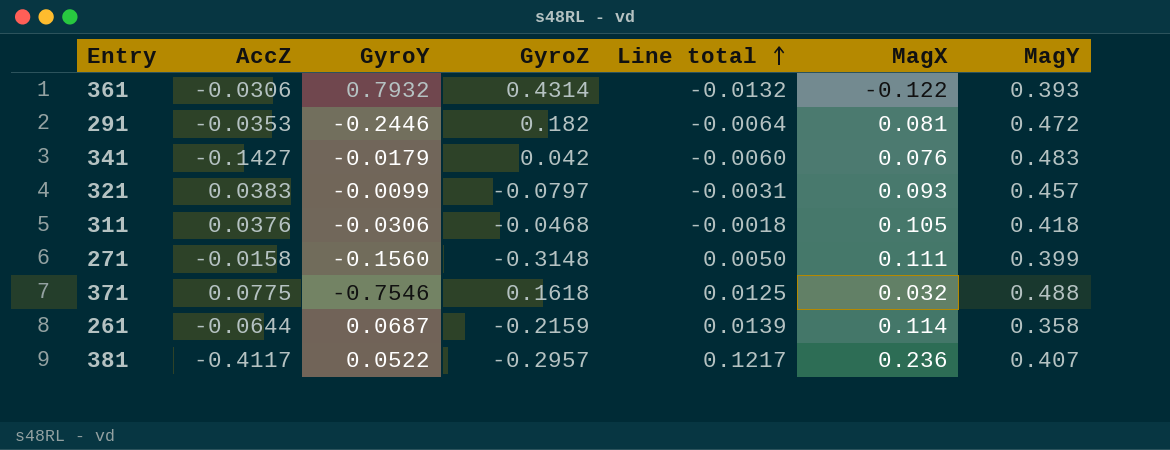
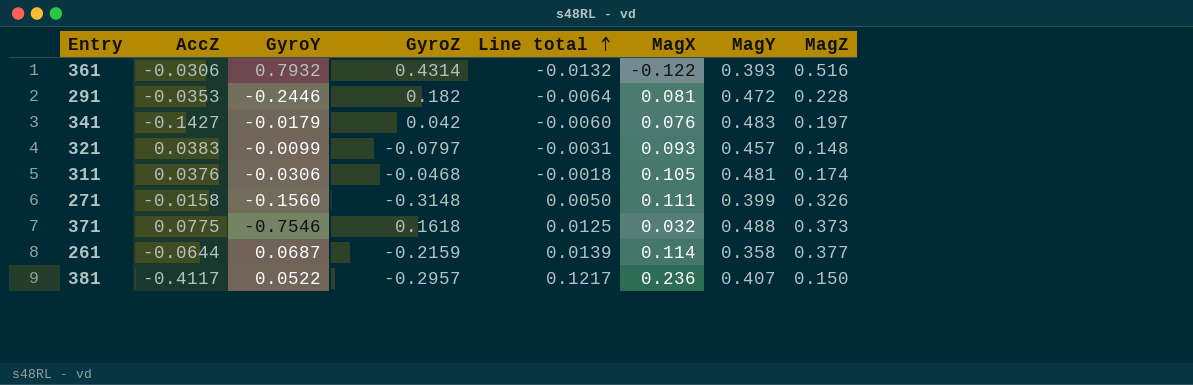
column MagZ | position: none -> 8
311 | MagY: 0.418 -> 0.481

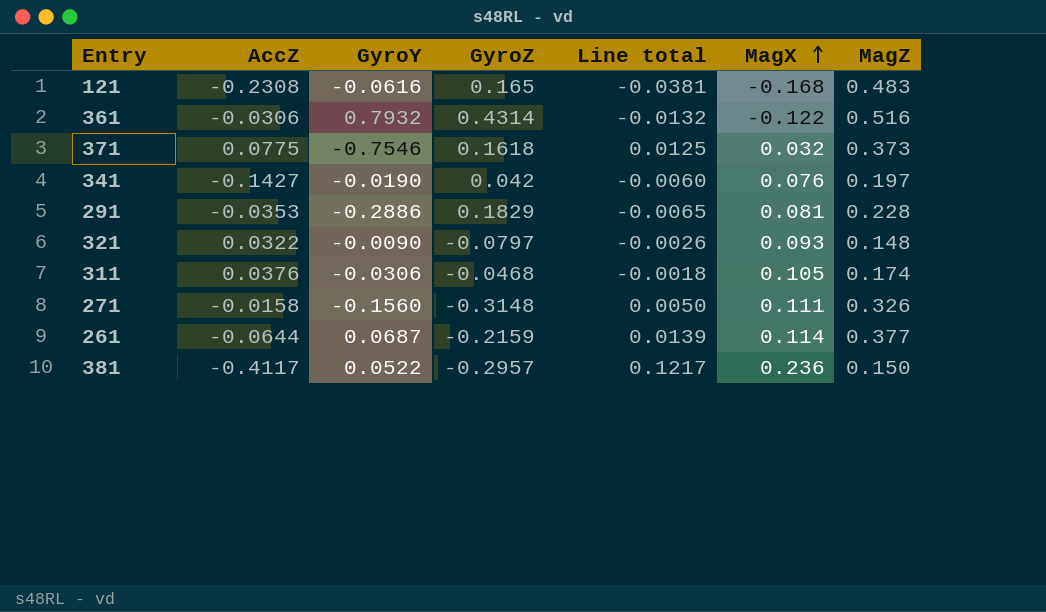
row order: Line total ascending -> MagX ascending
column MagY | position: 7 -> none
row 121: none -> -0.2308 | -0.0616 | 0.165 | -0.0381 | -0.168 | 0.483
341 | GyroY: -0.0179 -> -0.0190
291 | GyroY: -0.2446 -> -0.2886
291 | GyroZ: 0.182 -> 0.1829
291 | Line total: -0.0064 -> -0.0065
321 | AccZ: 0.0383 -> 0.0322
321 | GyroY: -0.0099 -> -0.0090
321 | Line total: -0.0031 -> -0.0026

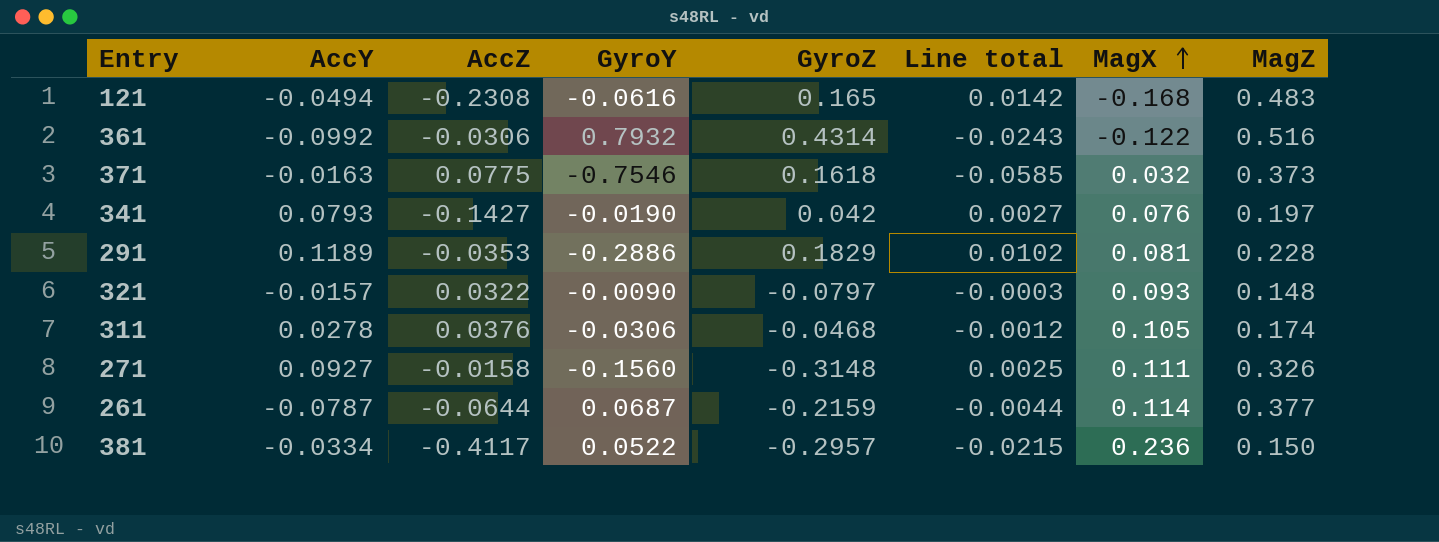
column AccY | position: none -> 2
column Line total | formula: [AccZ] * [GyroZ] -> [AccZ] * [GyroY]

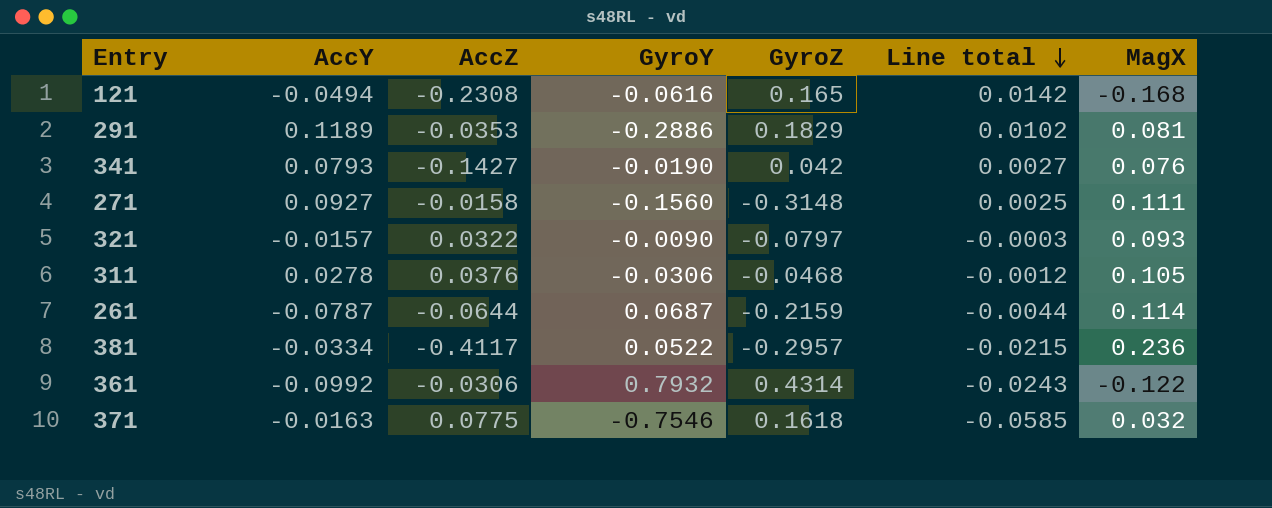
row order: MagX ascending -> Line total descending
column MagZ | position: 8 -> none

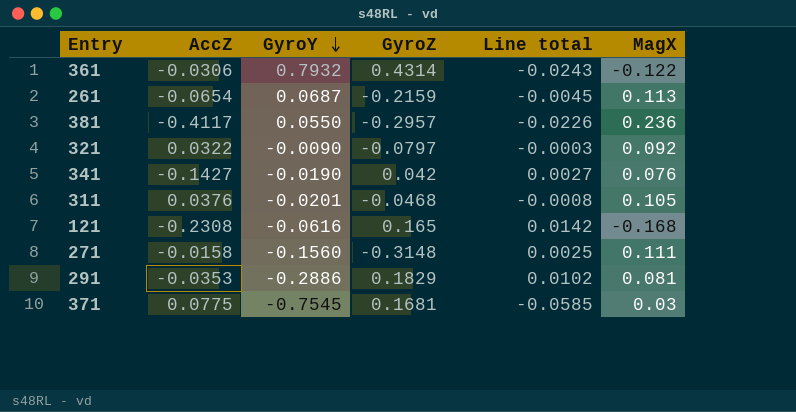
row order: Line total descending -> GyroY descending
column AccY | position: 2 -> none
261 | AccZ: -0.0644 -> -0.0654
261 | Line total: -0.0044 -> -0.0045
261 | MagX: 0.114 -> 0.113
381 | GyroY: 0.0522 -> 0.0550
381 | Line total: -0.0215 -> -0.0226
321 | MagX: 0.093 -> 0.092
311 | GyroY: -0.0306 -> -0.0201
311 | Line total: -0.0012 -> -0.0008
371 | GyroY: -0.7546 -> -0.7545
371 | GyroZ: 0.1618 -> 0.1681
371 | MagX: 0.032 -> 0.03

